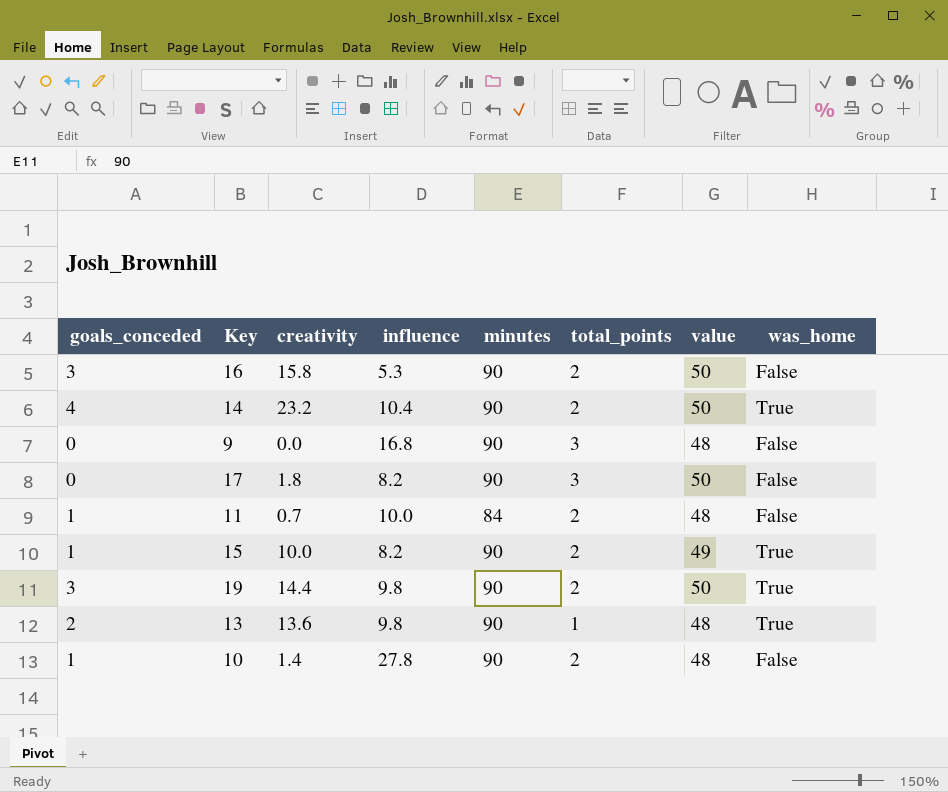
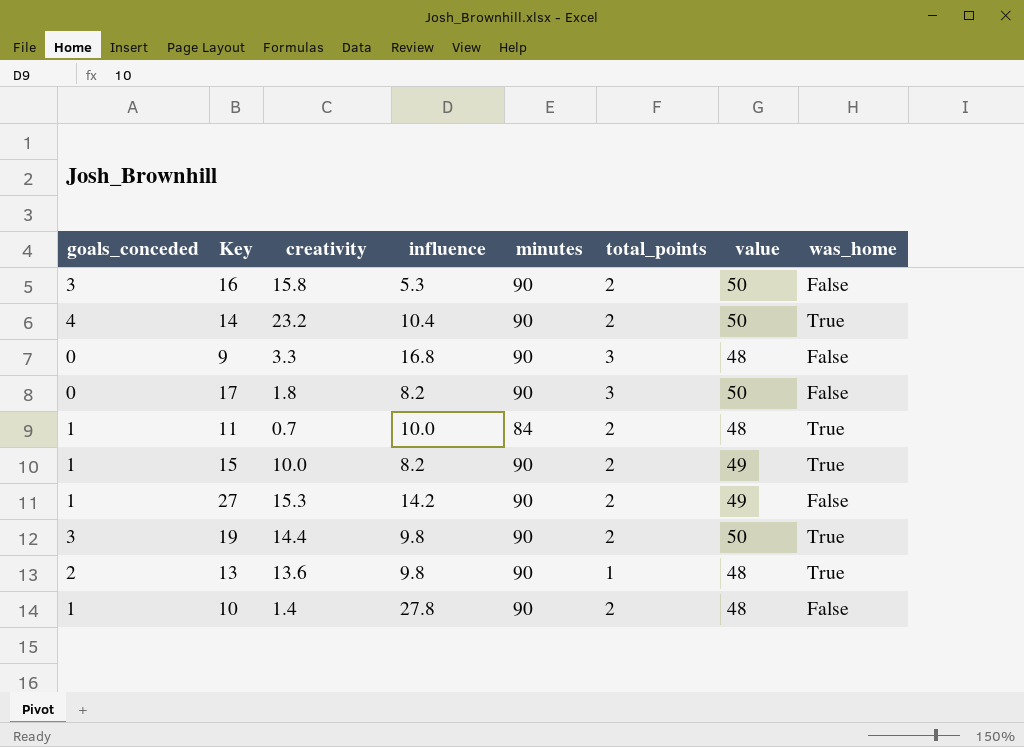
9 | creativity: 0.0 -> 3.3
11 | was_home: False -> True
row 27: none -> 1 | 15.3 | 14.2 | 90 | 2 | 49 | False

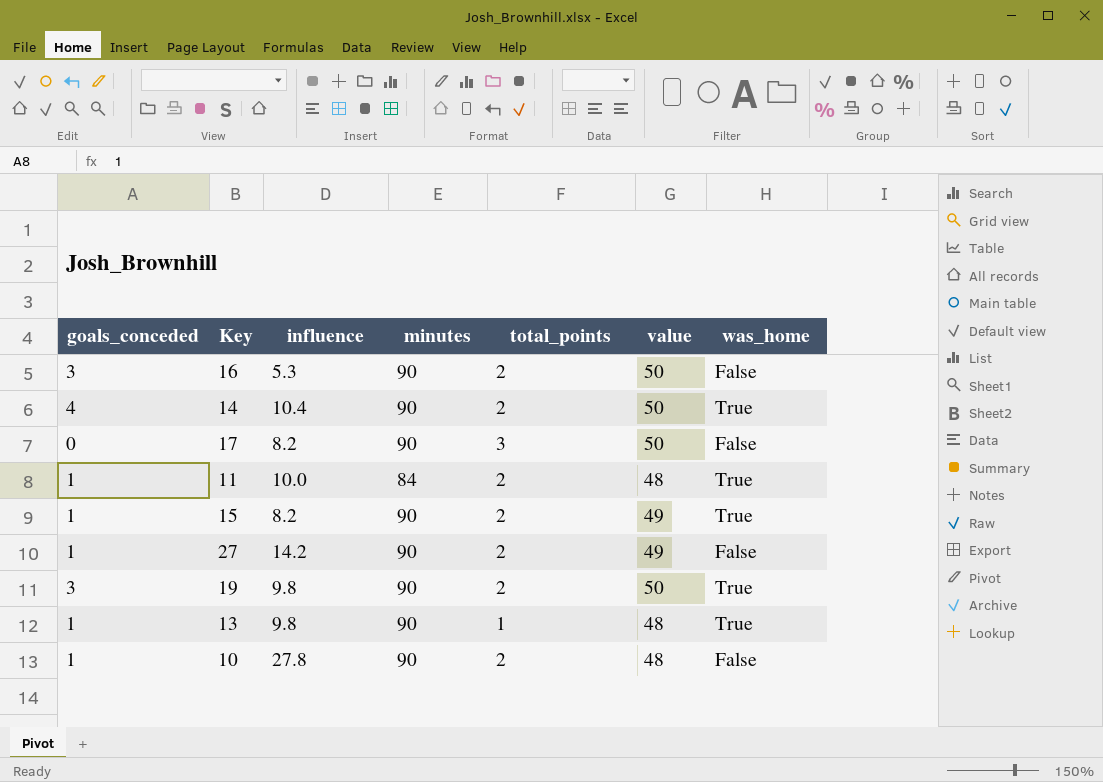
column creativity | position: 3 -> none
row 9: 0 | 3.3 | 16.8 | 90 | 3 | 48 | False -> none
13 | goals_conceded: 2 -> 1

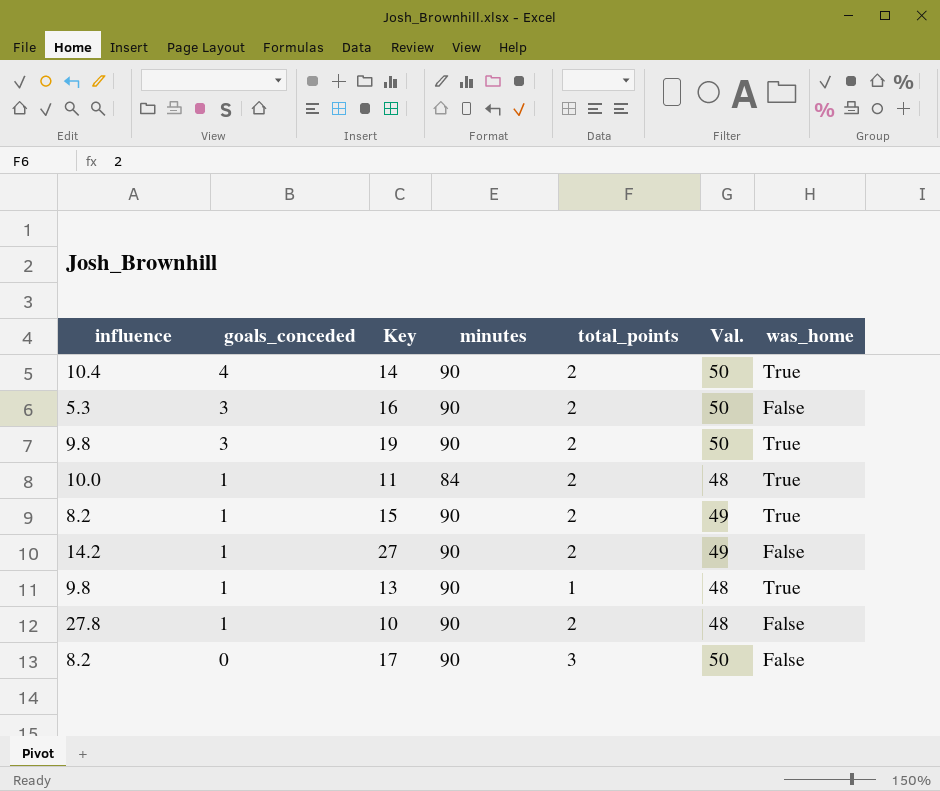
row order: none -> goals_conceded descending
column influence | position: 3 -> 1
column name: value -> Val.

